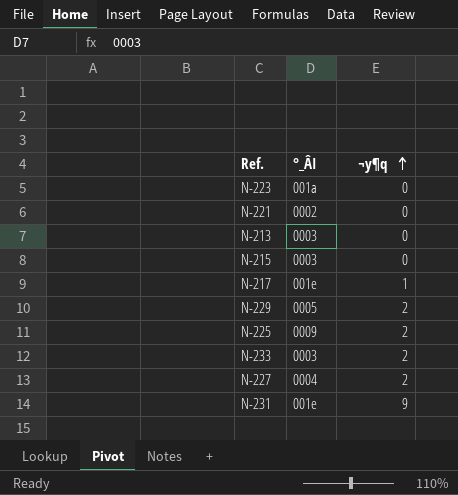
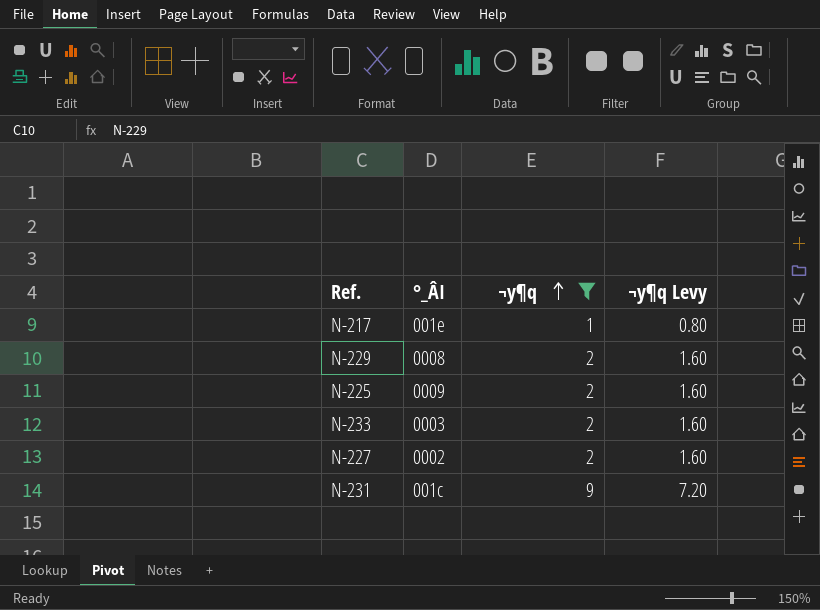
filter: none -> ¬y¶q != 0
column ¬y¶q Levy | formula: none -> [¬y¶q] * 0.8
N-229 | °_ÂI: 0005 -> 0008
N-227 | °_ÂI: 0004 -> 0002
N-231 | °_ÂI: 001e -> 001c

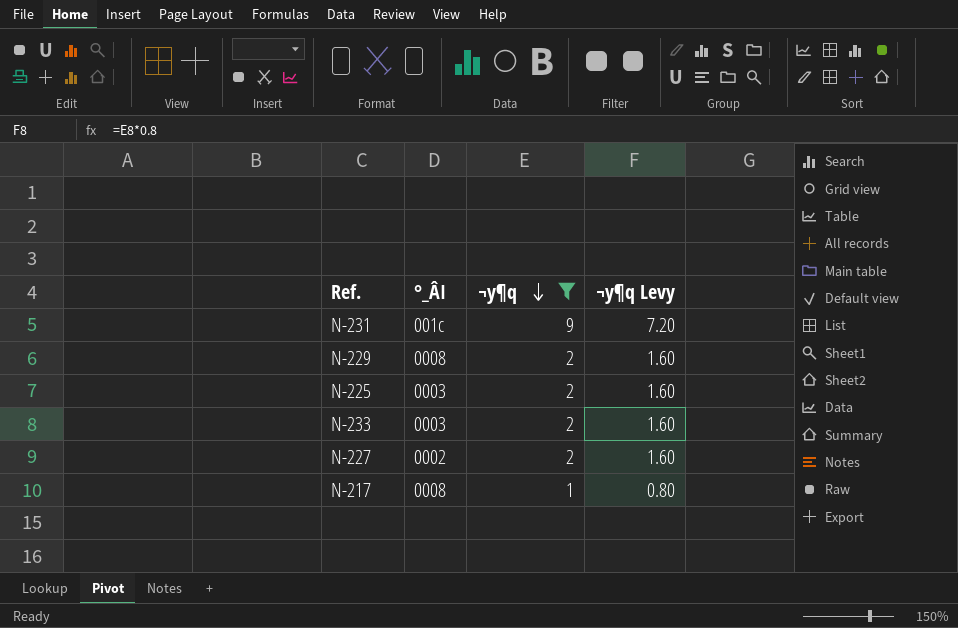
row order: ¬y¶q ascending -> ¬y¶q descending
N-225 | °_ÂI: 0009 -> 0003
N-217 | °_ÂI: 001e -> 0008

